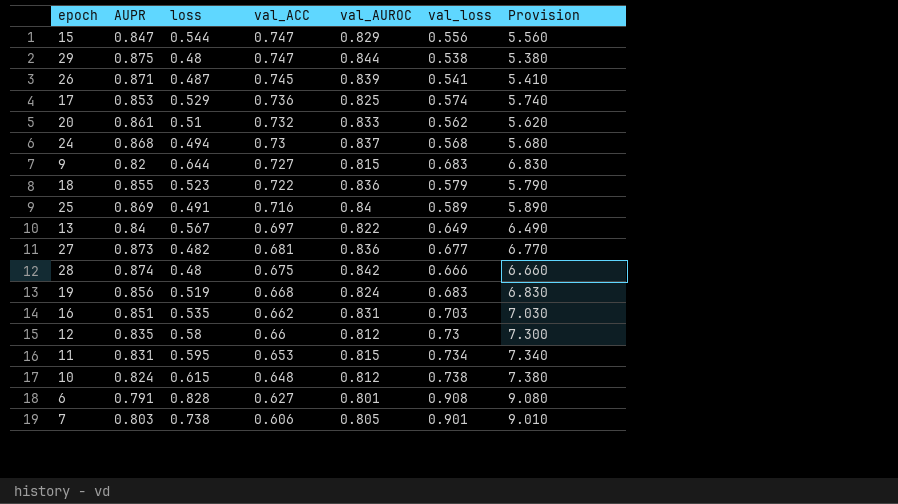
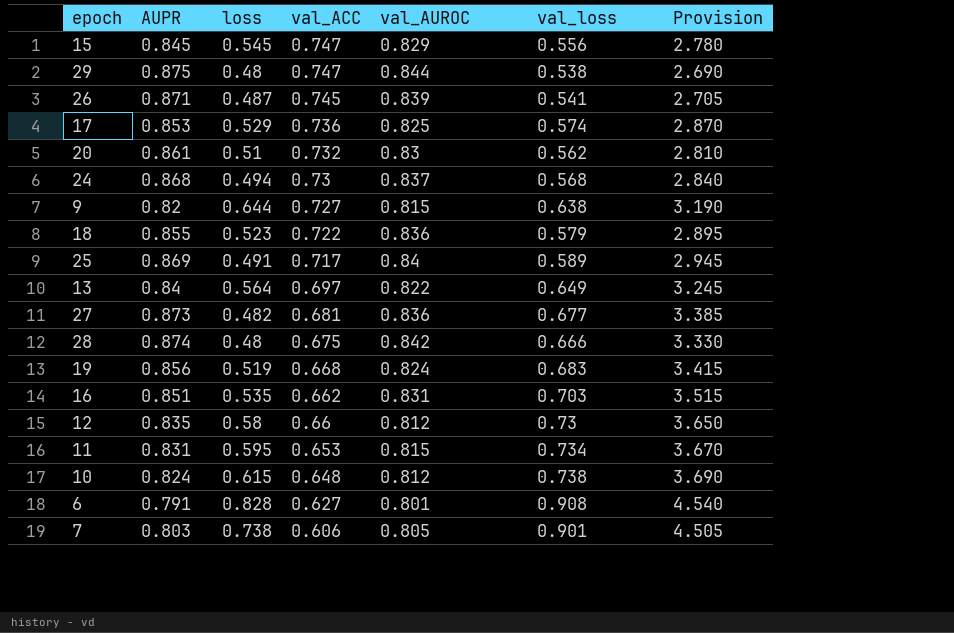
column Provision | formula: [val_loss] * 10 -> [val_loss] * 5
15 | AUPR: 0.847 -> 0.845
15 | loss: 0.544 -> 0.545
20 | val_AUROC: 0.833 -> 0.83
9 | val_loss: 0.683 -> 0.638
25 | val_ACC: 0.716 -> 0.717
13 | loss: 0.567 -> 0.564

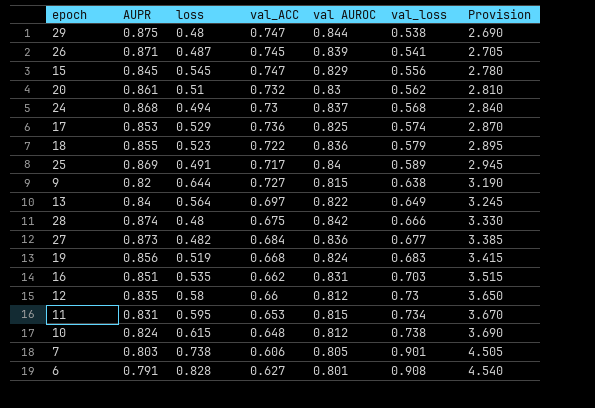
row order: val_ACC descending -> val_loss ascending
column name: val_AUROC -> val AUROC
27 | val_ACC: 0.681 -> 0.684

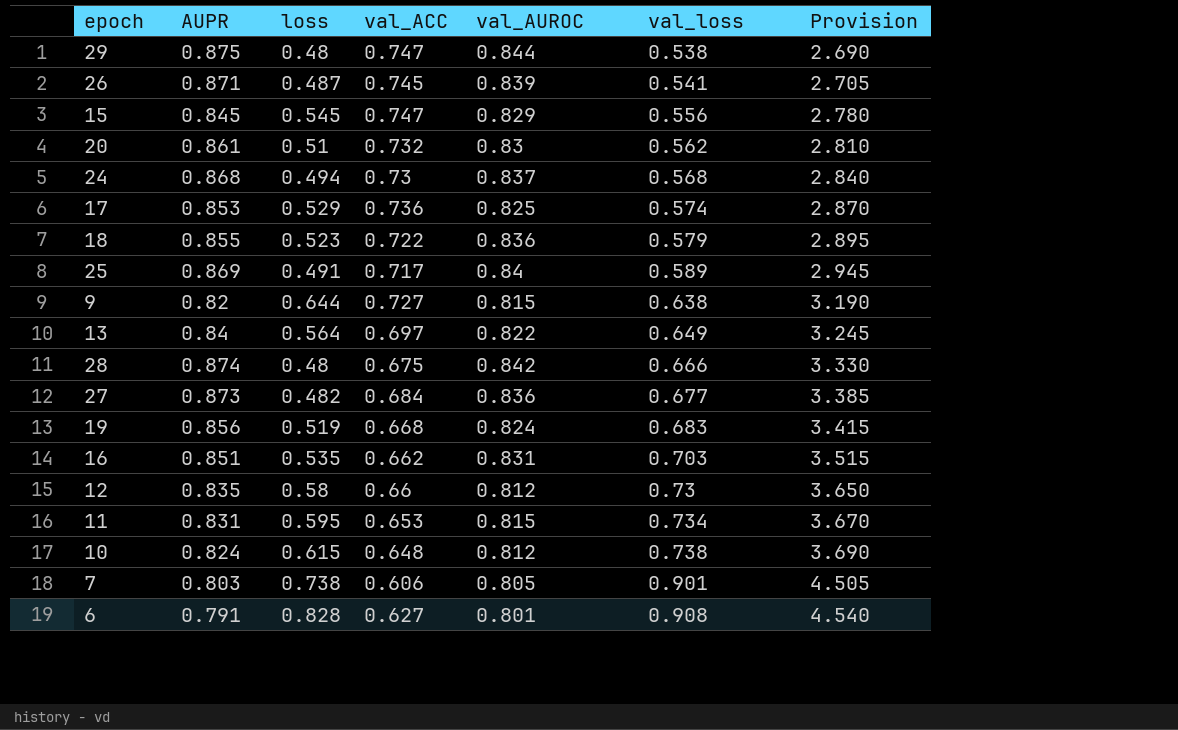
column name: val AUROC -> val_AUROC

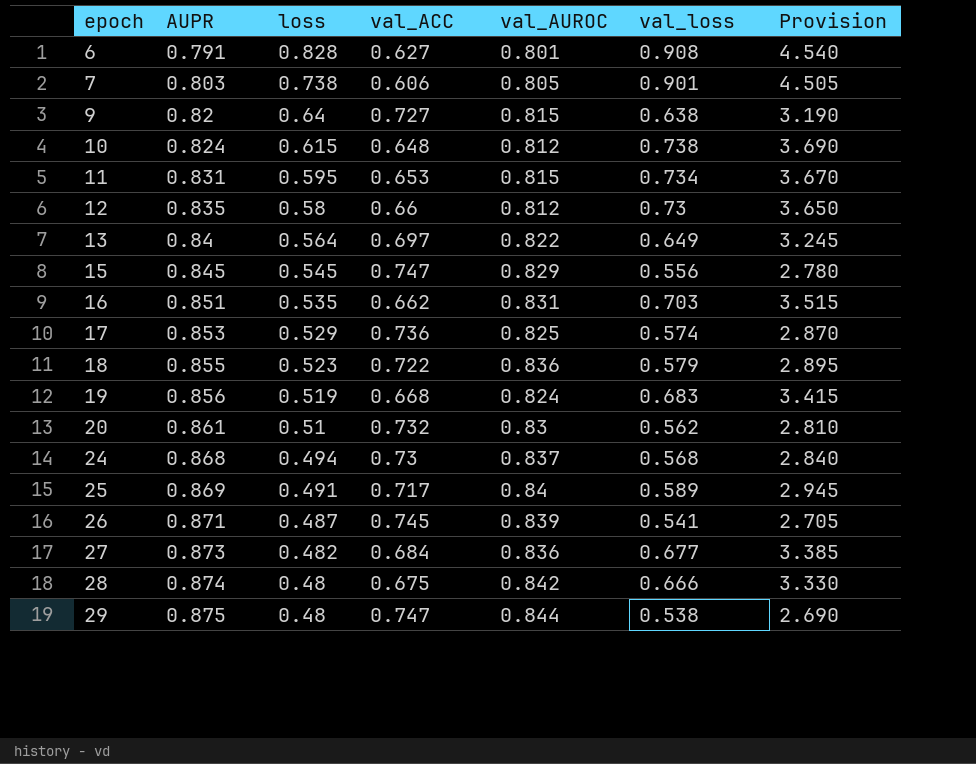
row order: val_loss ascending -> epoch ascending
9 | loss: 0.644 -> 0.64

